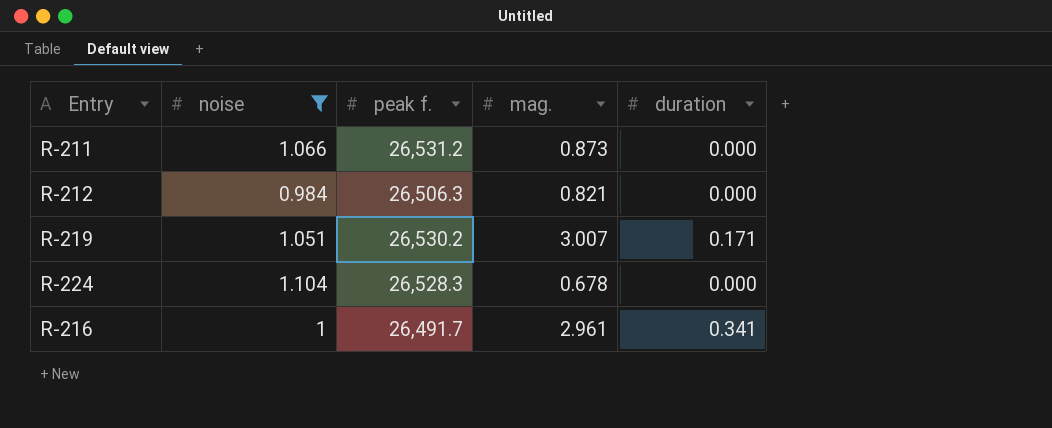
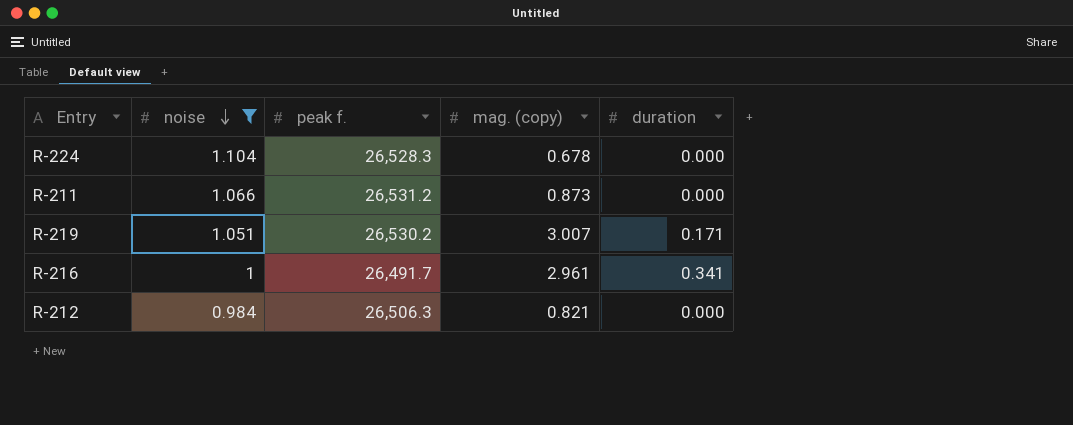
row order: none -> noise descending
column name: mag. -> mag. (copy)

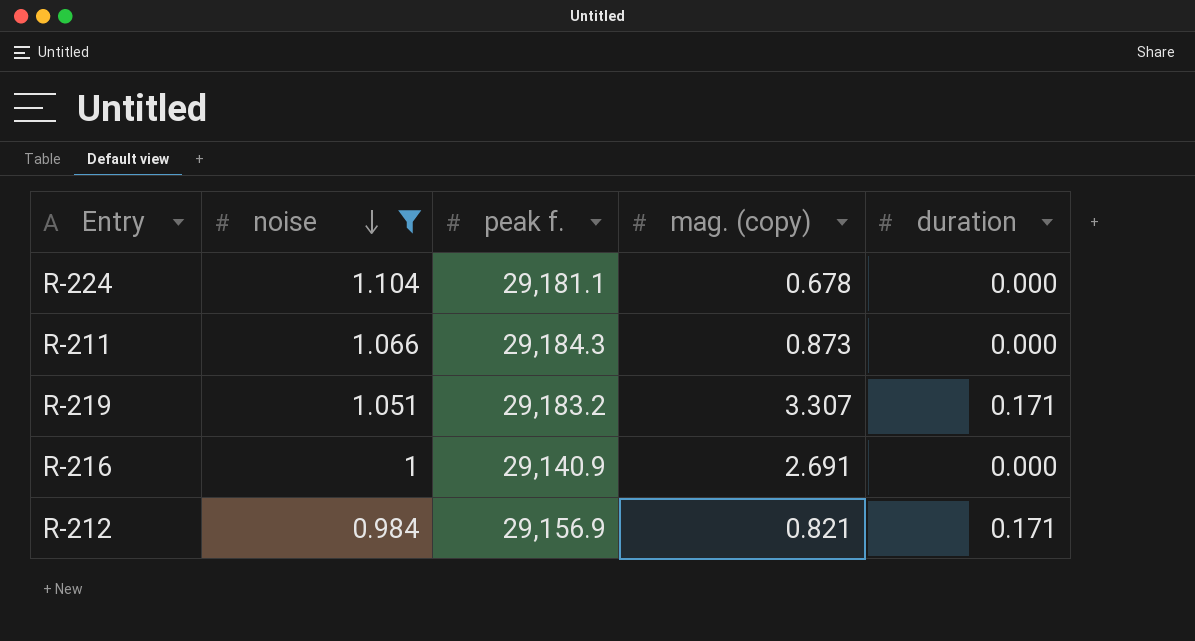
R-224 | peak f.: 26,528.3 -> 29,181.1
R-211 | peak f.: 26,531.2 -> 29,184.3
R-219 | peak f.: 26,530.2 -> 29,183.2
R-219 | mag. (copy): 3.007 -> 3.307
R-216 | peak f.: 26,491.7 -> 29,140.9
R-216 | mag. (copy): 2.961 -> 2.691
R-216 | duration: 0.341 -> 0.000
R-212 | peak f.: 26,506.3 -> 29,156.9
R-212 | duration: 0.000 -> 0.171

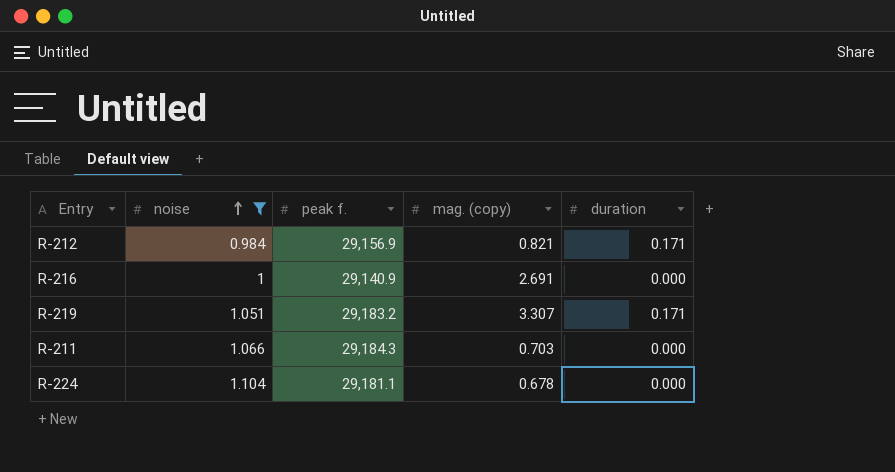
row order: noise descending -> noise ascending
R-211 | mag. (copy): 0.873 -> 0.703

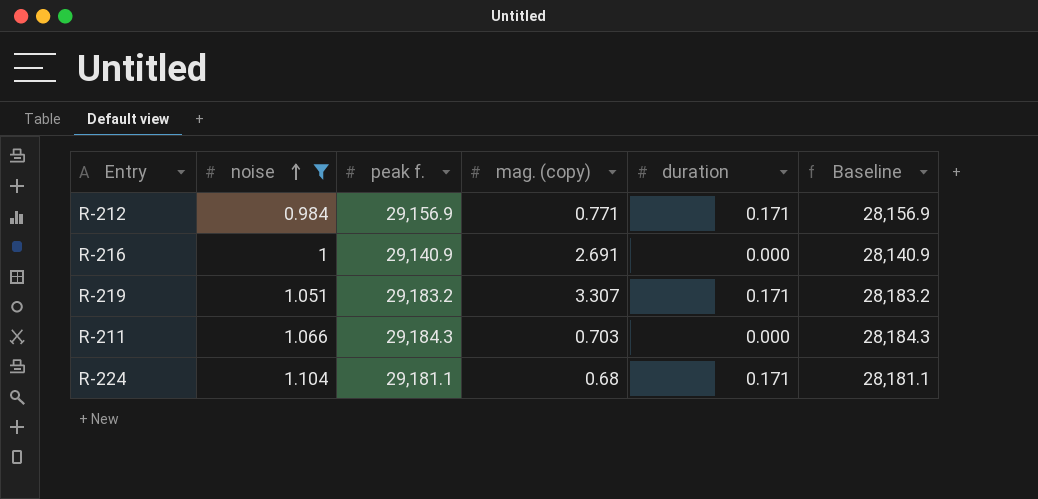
column Baseline | formula: none -> [peak f.] - 1000
R-212 | mag. (copy): 0.821 -> 0.771
R-224 | mag. (copy): 0.678 -> 0.68
R-224 | duration: 0.000 -> 0.171

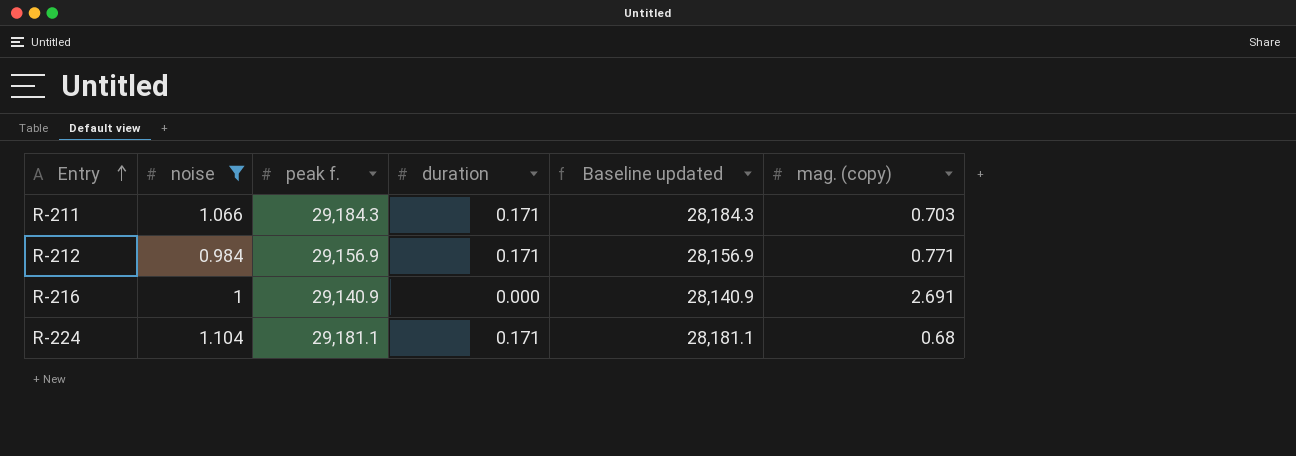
row order: noise ascending -> Entry ascending
column name: Baseline -> Baseline updated
column mag. (copy) | position: 4 -> 6
row R-219: 1.051 | 29,183.2 | 3.307 | 0.171 | 28,183.2 -> none
R-211 | duration: 0.000 -> 0.171

